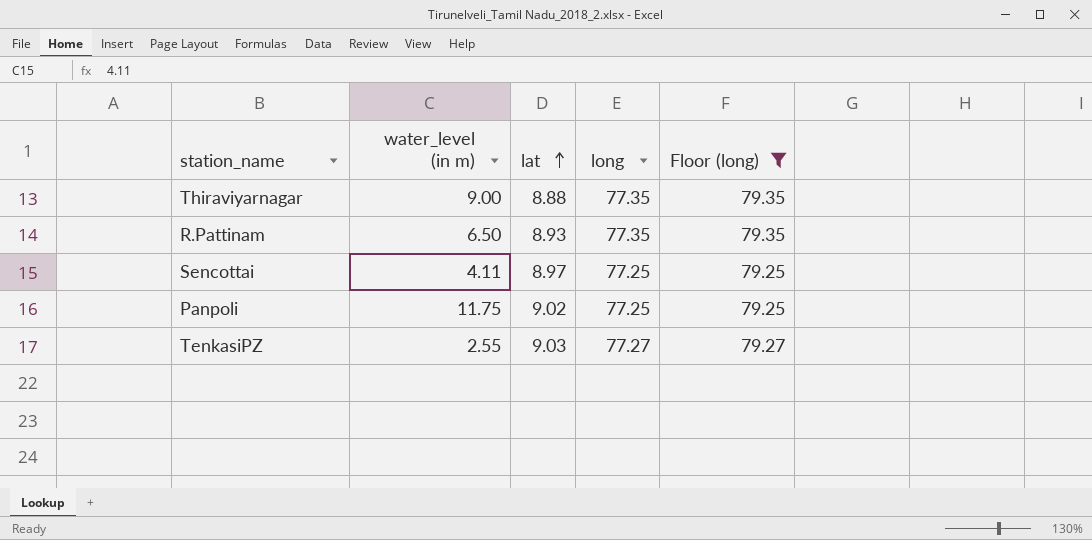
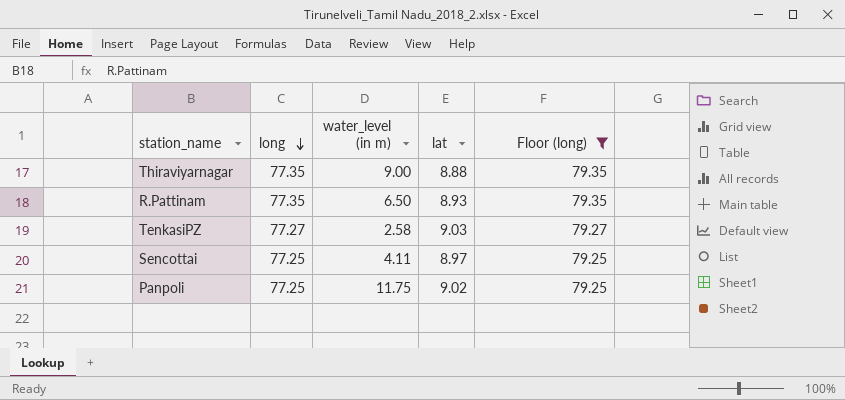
row order: lat ascending -> long descending
column long | position: 4 -> 2
TenkasiPZ | water_level (in m): 2.55 -> 2.58

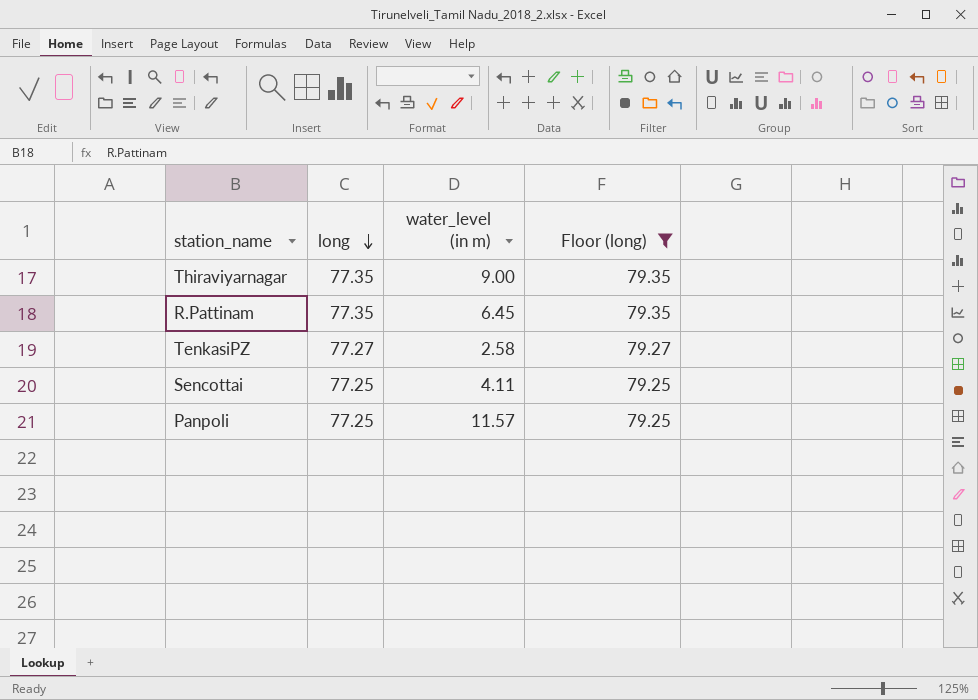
column lat | position: 4 -> none
R.Pattinam | water_level (in m): 6.50 -> 6.45
Panpoli | water_level (in m): 11.75 -> 11.57

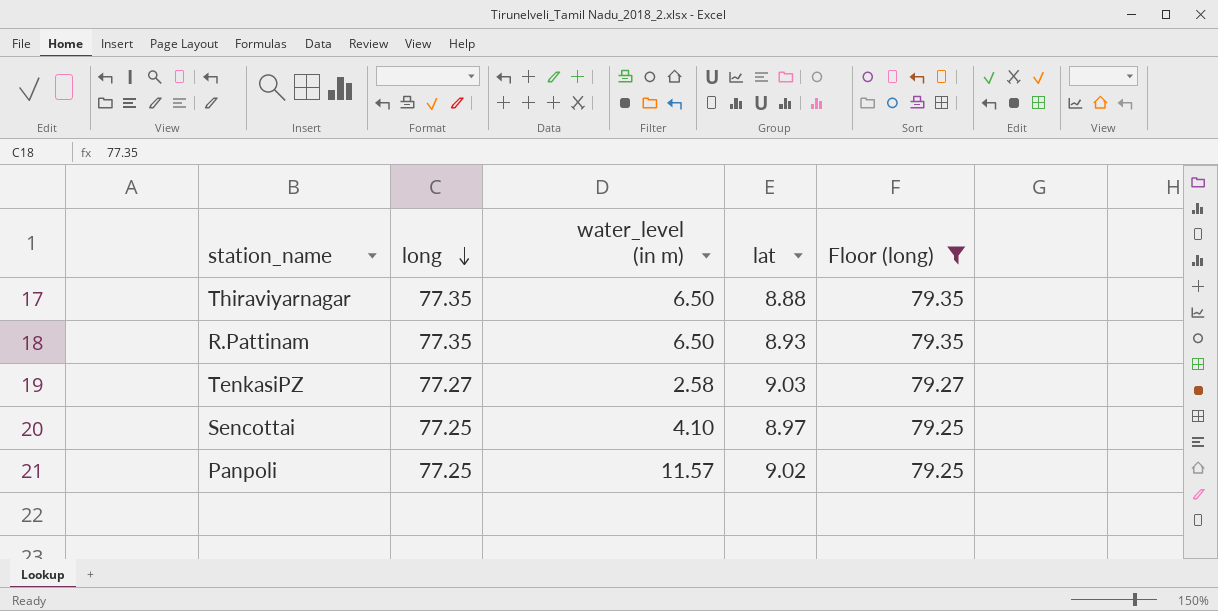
column lat | position: none -> 4
Thiraviyarnagar | water_level (in m): 9.00 -> 6.50
R.Pattinam | water_level (in m): 6.45 -> 6.50
Sencottai | water_level (in m): 4.11 -> 4.10

